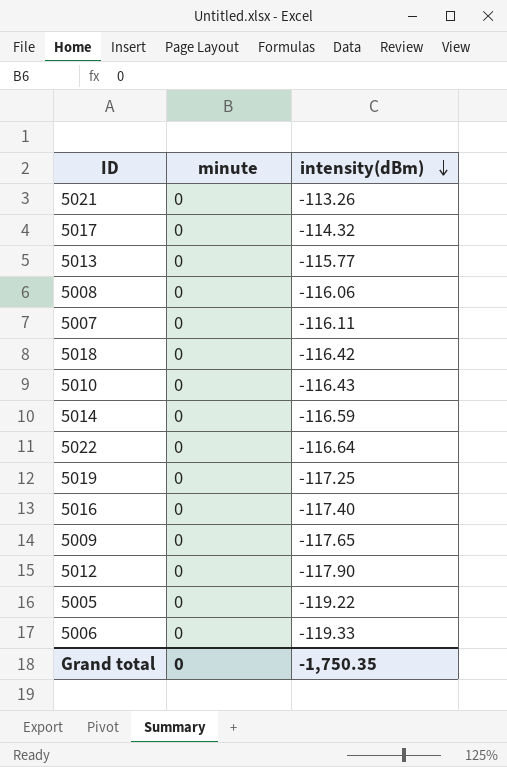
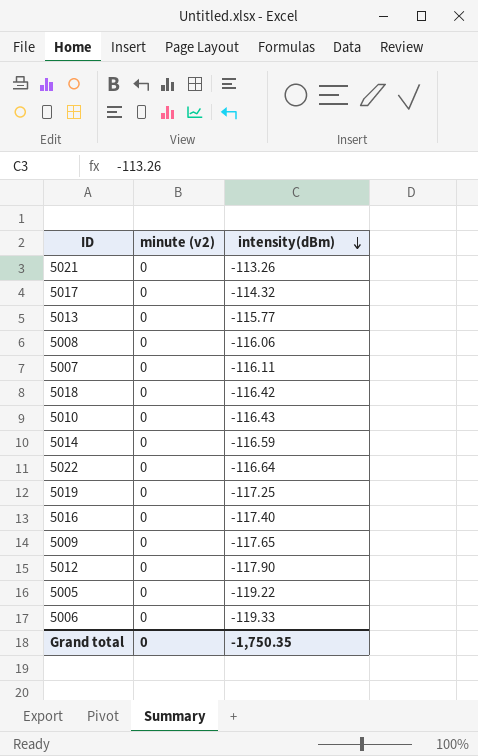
column name: minute -> minute (v2)

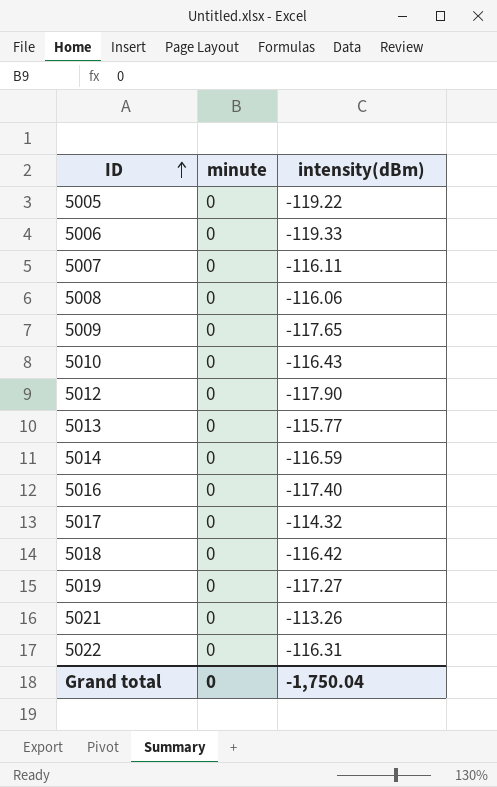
row order: intensity(dBm) descending -> ID ascending
column name: minute (v2) -> minute
5019 | intensity(dBm): -117.25 -> -117.27
5022 | intensity(dBm): -116.64 -> -116.31
Grand total | intensity(dBm): -1,750.35 -> -1,750.04

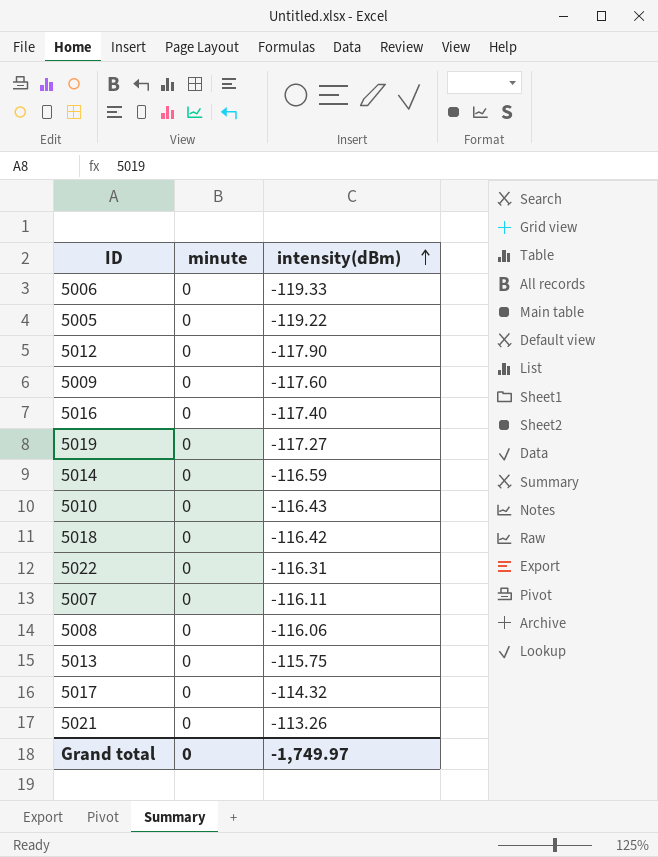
row order: ID ascending -> intensity(dBm) ascending
5009 | intensity(dBm): -117.65 -> -117.60
5013 | intensity(dBm): -115.77 -> -115.75
Grand total | intensity(dBm): -1,750.04 -> -1,749.97

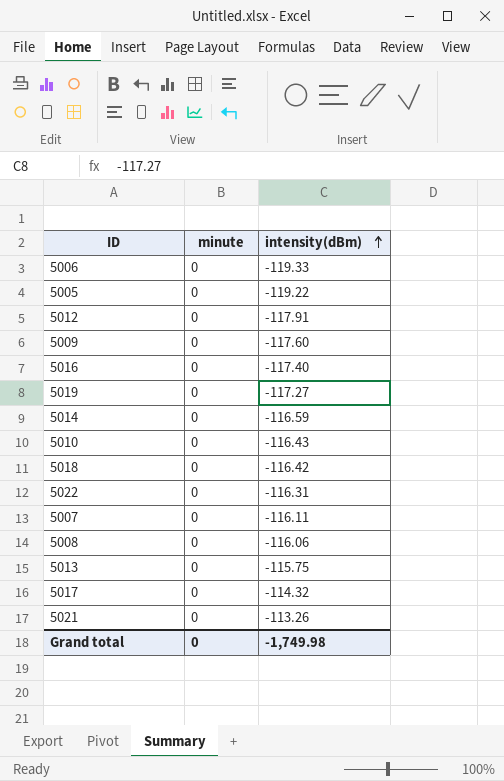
5012 | intensity(dBm): -117.90 -> -117.91
Grand total | intensity(dBm): -1,749.97 -> -1,749.98

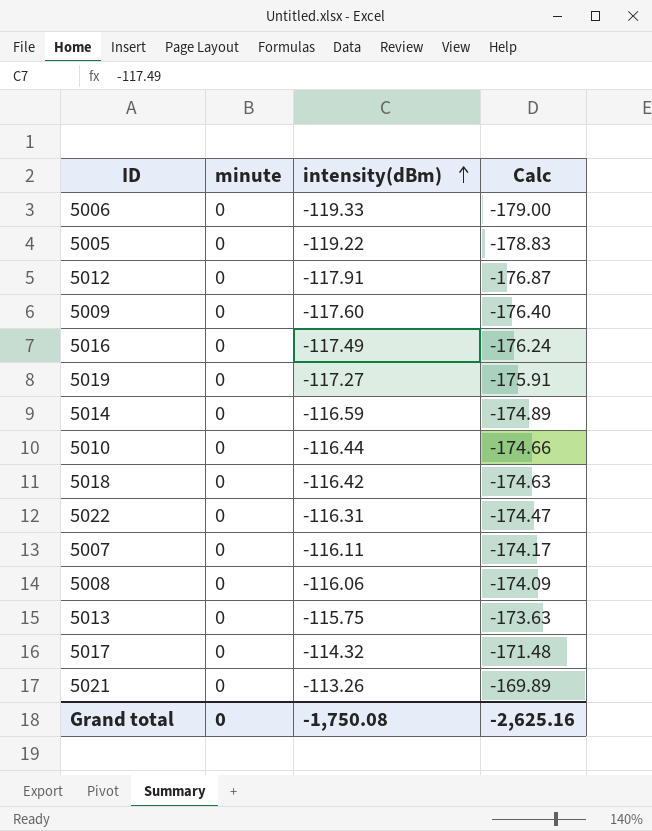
column Calc | formula: none -> [intensity(dBm)] * 1.5
5016 | intensity(dBm): -117.40 -> -117.49
5010 | intensity(dBm): -116.43 -> -116.44
Grand total | intensity(dBm): -1,749.98 -> -1,750.08

